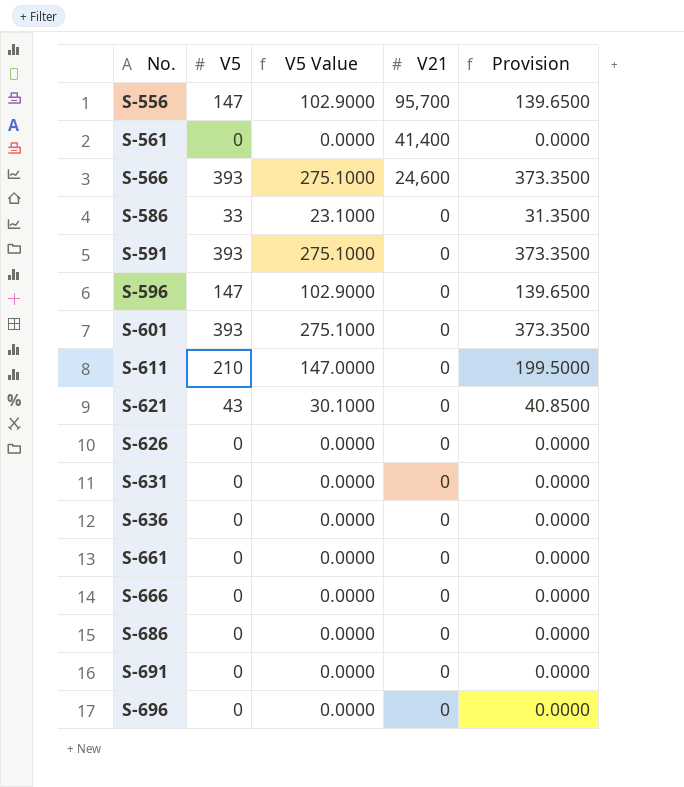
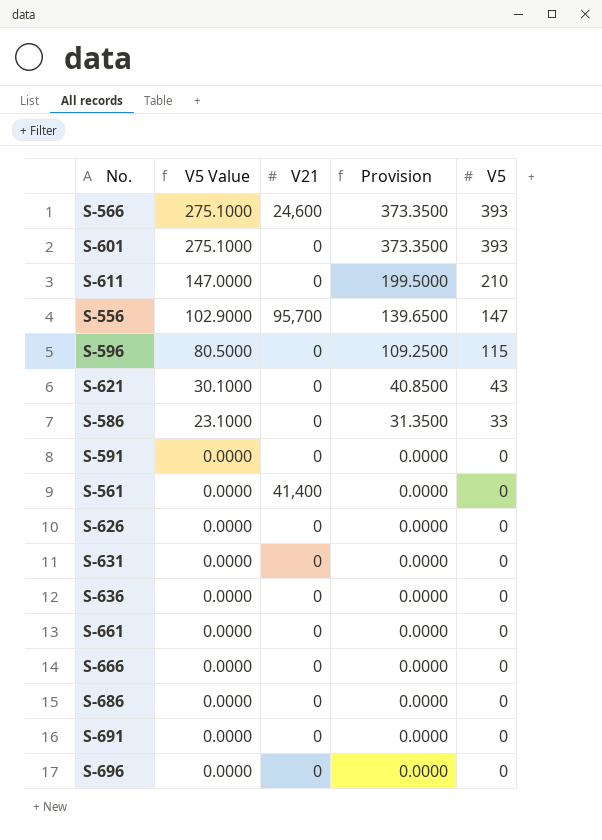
row order: No. ascending -> V5 Value descending
column V5 | position: 2 -> 5
S-596 | V5 Value: 102.9000 -> 80.5000
S-596 | Provision: 139.6500 -> 109.2500
S-596 | V5: 147 -> 115
S-591 | V5 Value: 275.1000 -> 0.0000
S-591 | Provision: 373.3500 -> 0.0000
S-591 | V5: 393 -> 0

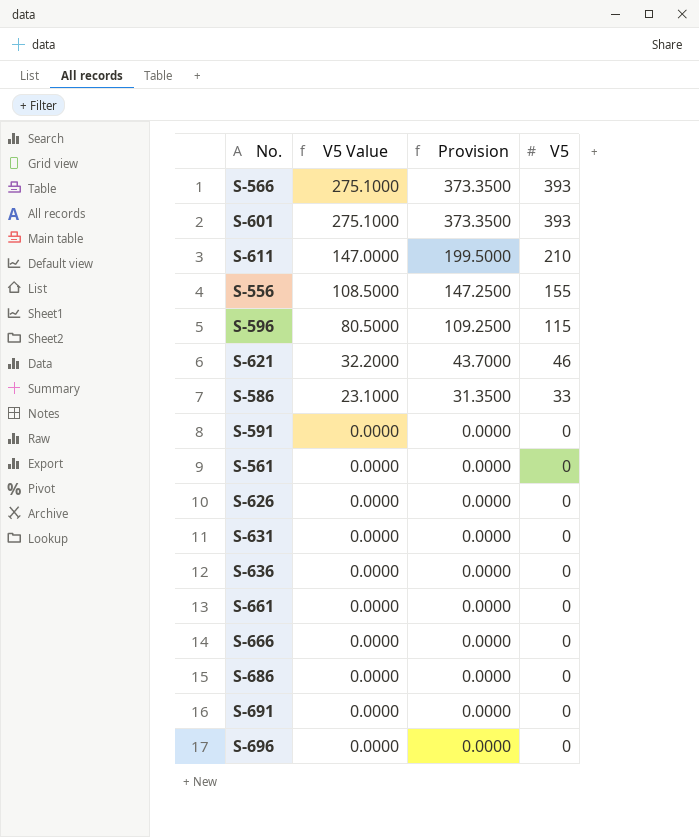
column V21 | position: 3 -> none
S-556 | V5 Value: 102.9000 -> 108.5000
S-556 | Provision: 139.6500 -> 147.2500
S-556 | V5: 147 -> 155
S-621 | V5 Value: 30.1000 -> 32.2000
S-621 | Provision: 40.8500 -> 43.7000
S-621 | V5: 43 -> 46

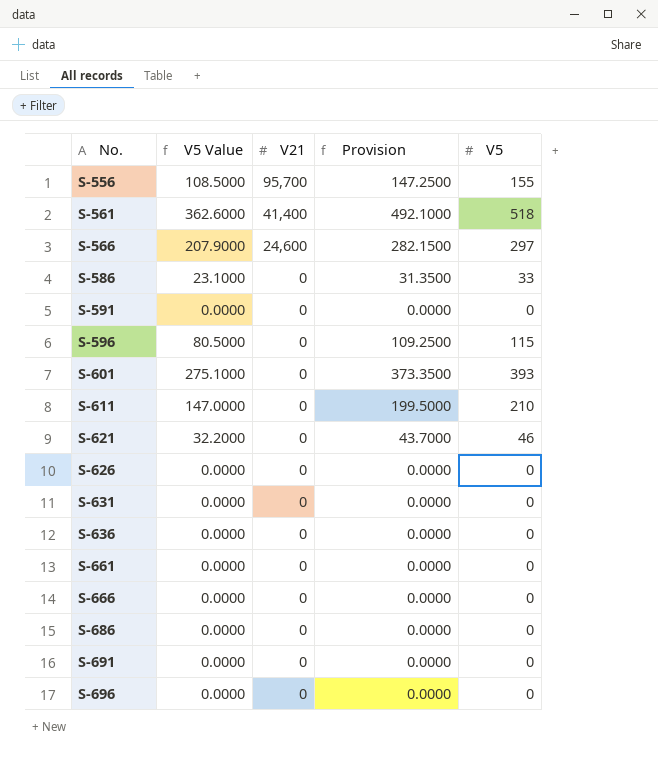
row order: V5 Value descending -> No. ascending
column V21 | position: none -> 3
S-561 | V5 Value: 0.0000 -> 362.6000
S-561 | Provision: 0.0000 -> 492.1000
S-561 | V5: 0 -> 518
S-566 | V5 Value: 275.1000 -> 207.9000
S-566 | Provision: 373.3500 -> 282.1500
S-566 | V5: 393 -> 297

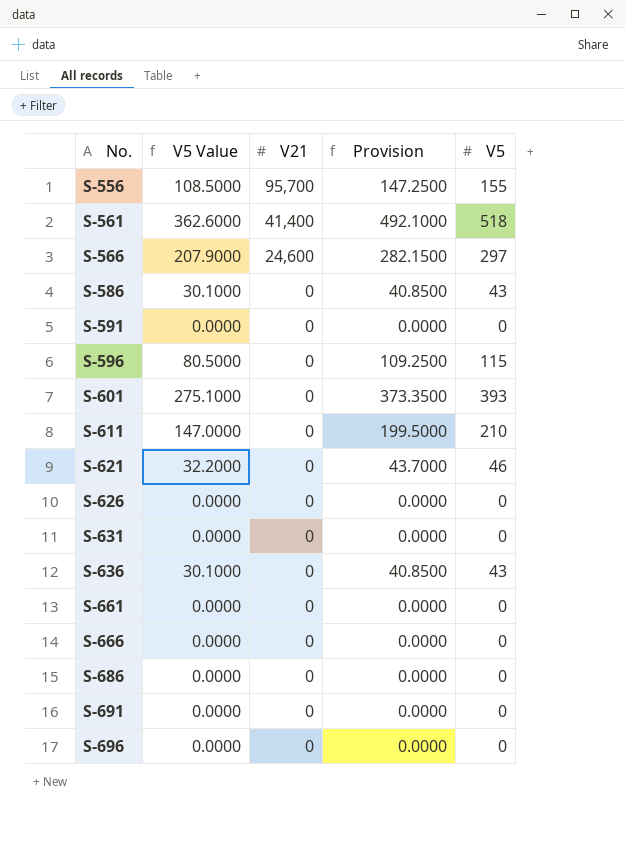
S-586 | V5 Value: 23.1000 -> 30.1000
S-586 | Provision: 31.3500 -> 40.8500
S-586 | V5: 33 -> 43
S-636 | V5 Value: 0.0000 -> 30.1000
S-636 | Provision: 0.0000 -> 40.8500
S-636 | V5: 0 -> 43

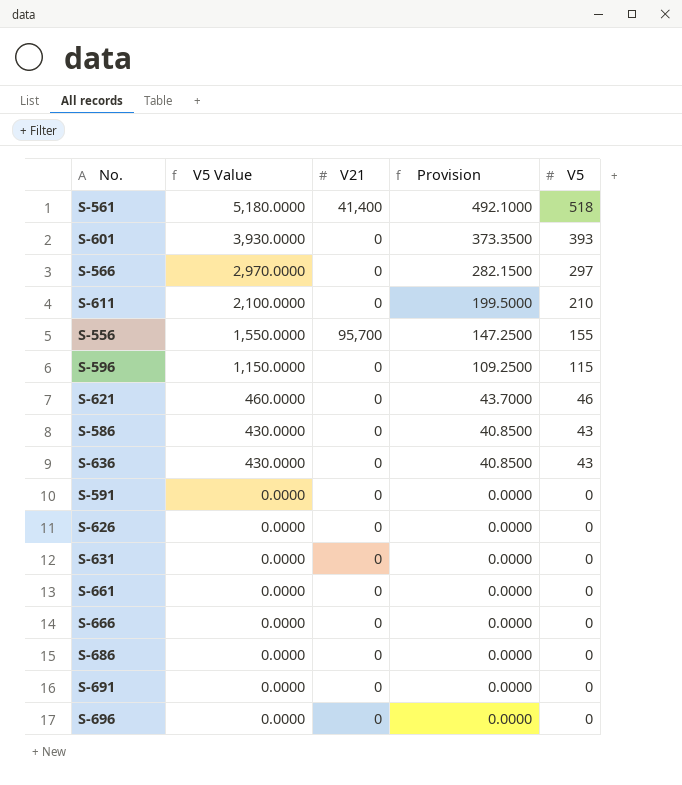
row order: No. ascending -> V5 Value descending
column V5 Value | formula: [V5] * 0.7 -> [V5] * 10
S-566 | V21: 24,600 -> 0

